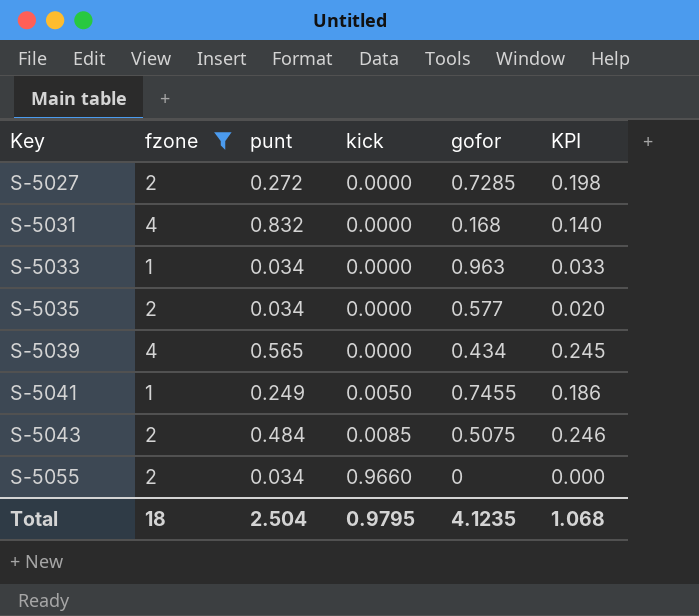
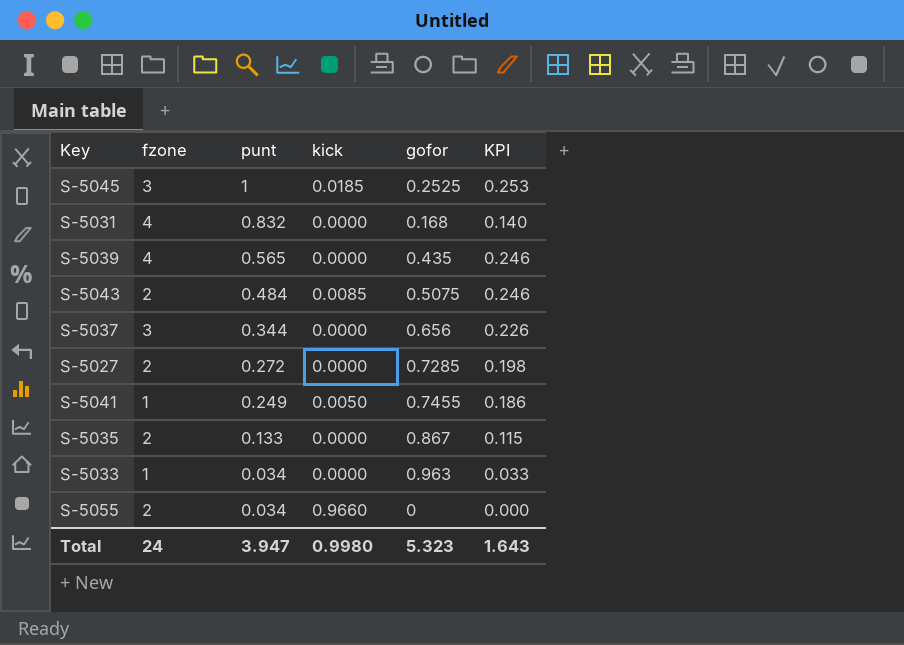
filter: fzone != 3 -> none
row order: Key ascending -> punt descending
S-5039 | gofor: 0.434 -> 0.435
S-5039 | KPI: 0.245 -> 0.246
S-5035 | punt: 0.034 -> 0.133
S-5035 | gofor: 0.577 -> 0.867
S-5035 | KPI: 0.020 -> 0.115
Total | fzone: 18 -> 24
Total | punt: 2.504 -> 3.947
Total | kick: 0.9795 -> 0.9980
Total | gofor: 4.1235 -> 5.323
Total | KPI: 1.068 -> 1.643

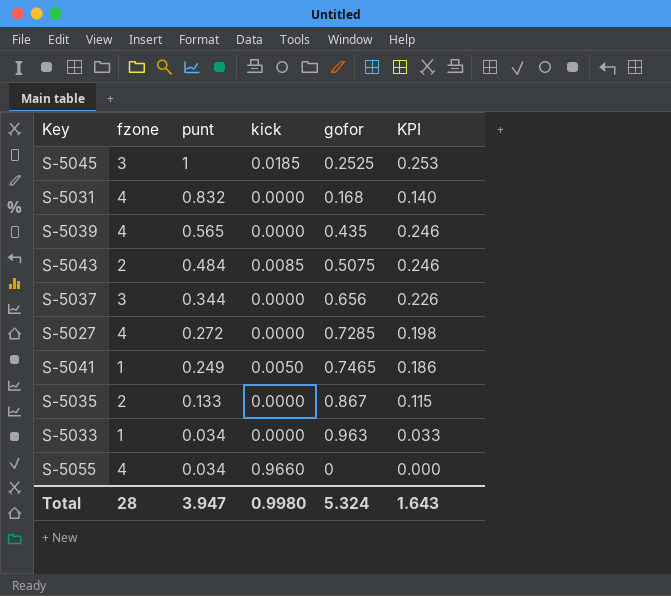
S-5027 | fzone: 2 -> 4
S-5041 | gofor: 0.7455 -> 0.7465
S-5055 | fzone: 2 -> 4
Total | fzone: 24 -> 28
Total | gofor: 5.323 -> 5.324

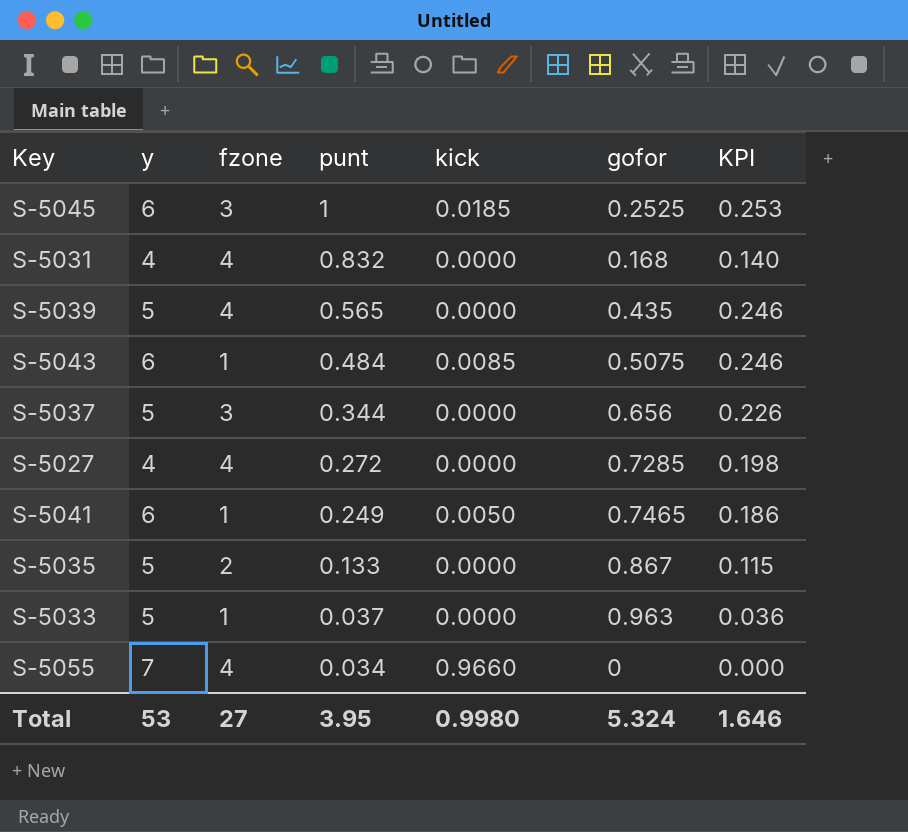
column y | position: none -> 2
S-5043 | fzone: 2 -> 1
S-5033 | punt: 0.034 -> 0.037
S-5033 | KPI: 0.033 -> 0.036
Total | fzone: 28 -> 27
Total | punt: 3.947 -> 3.95
Total | KPI: 1.643 -> 1.646

